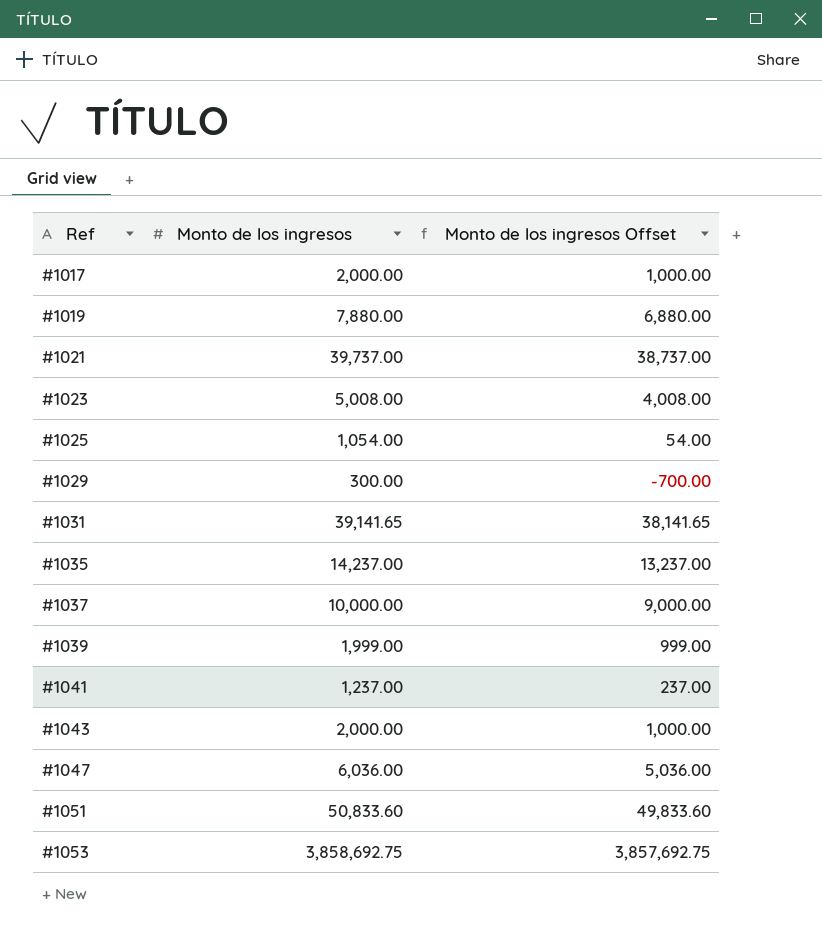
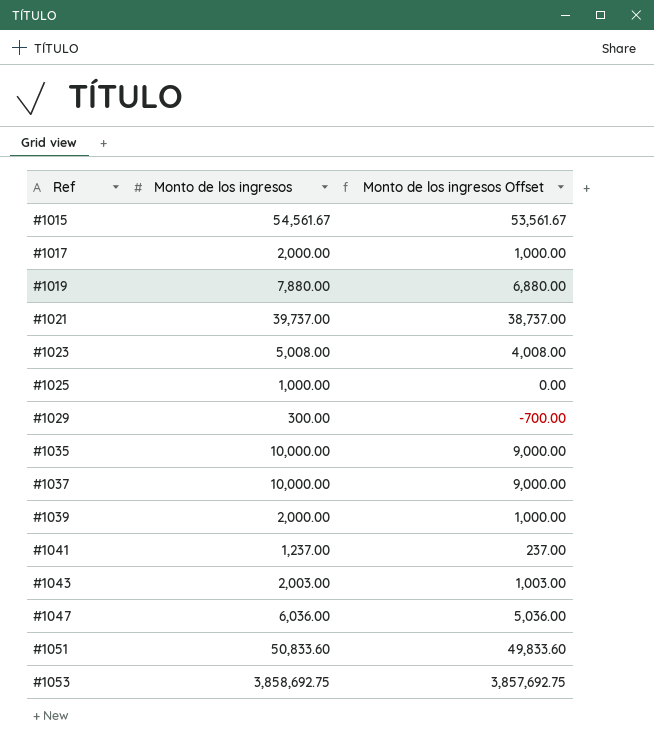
row #1031: 39,141.65 | 38,141.65 -> none
row #1015: none -> 54,561.67 | 53,561.67
#1025 | Monto de los ingresos: 1,054.00 -> 1,000.00
#1025 | Monto de los ingresos Offset: 54.00 -> 0.00
#1035 | Monto de los ingresos: 14,237.00 -> 10,000.00
#1035 | Monto de los ingresos Offset: 13,237.00 -> 9,000.00
#1039 | Monto de los ingresos: 1,999.00 -> 2,000.00
#1039 | Monto de los ingresos Offset: 999.00 -> 1,000.00
#1043 | Monto de los ingresos: 2,000.00 -> 2,003.00
#1043 | Monto de los ingresos Offset: 1,000.00 -> 1,003.00

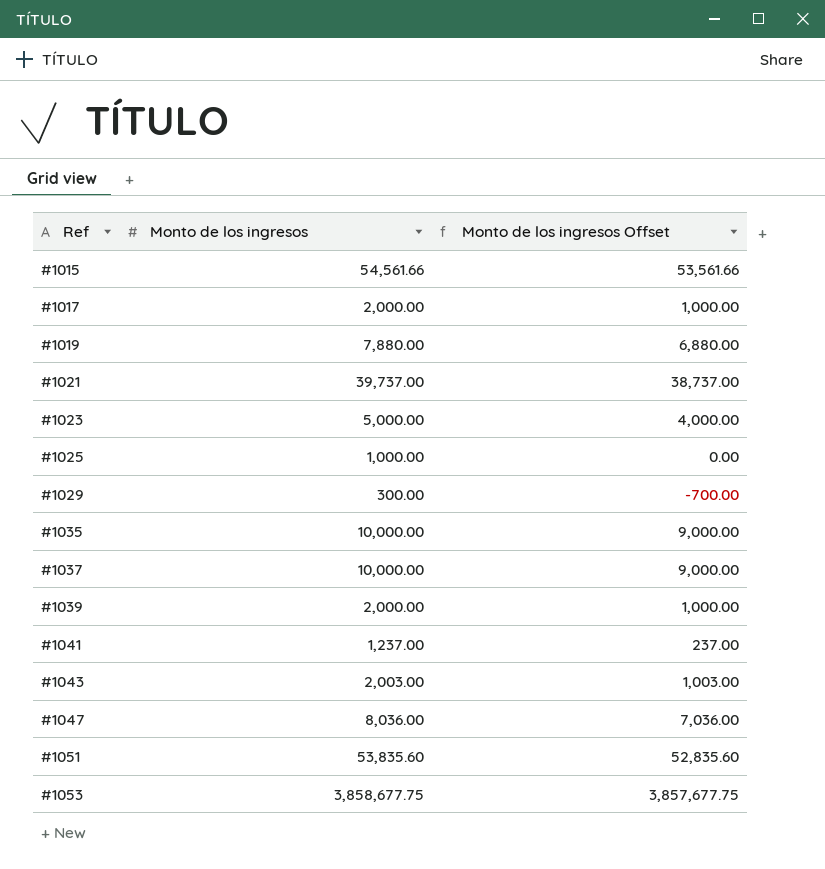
#1015 | Monto de los ingresos: 54,561.67 -> 54,561.66
#1015 | Monto de los ingresos Offset: 53,561.67 -> 53,561.66
#1023 | Monto de los ingresos: 5,008.00 -> 5,000.00
#1023 | Monto de los ingresos Offset: 4,008.00 -> 4,000.00
#1047 | Monto de los ingresos: 6,036.00 -> 8,036.00
#1047 | Monto de los ingresos Offset: 5,036.00 -> 7,036.00
#1051 | Monto de los ingresos: 50,833.60 -> 53,835.60
#1051 | Monto de los ingresos Offset: 49,833.60 -> 52,835.60
#1053 | Monto de los ingresos: 3,858,692.75 -> 3,858,677.75
#1053 | Monto de los ingresos Offset: 3,857,692.75 -> 3,857,677.75

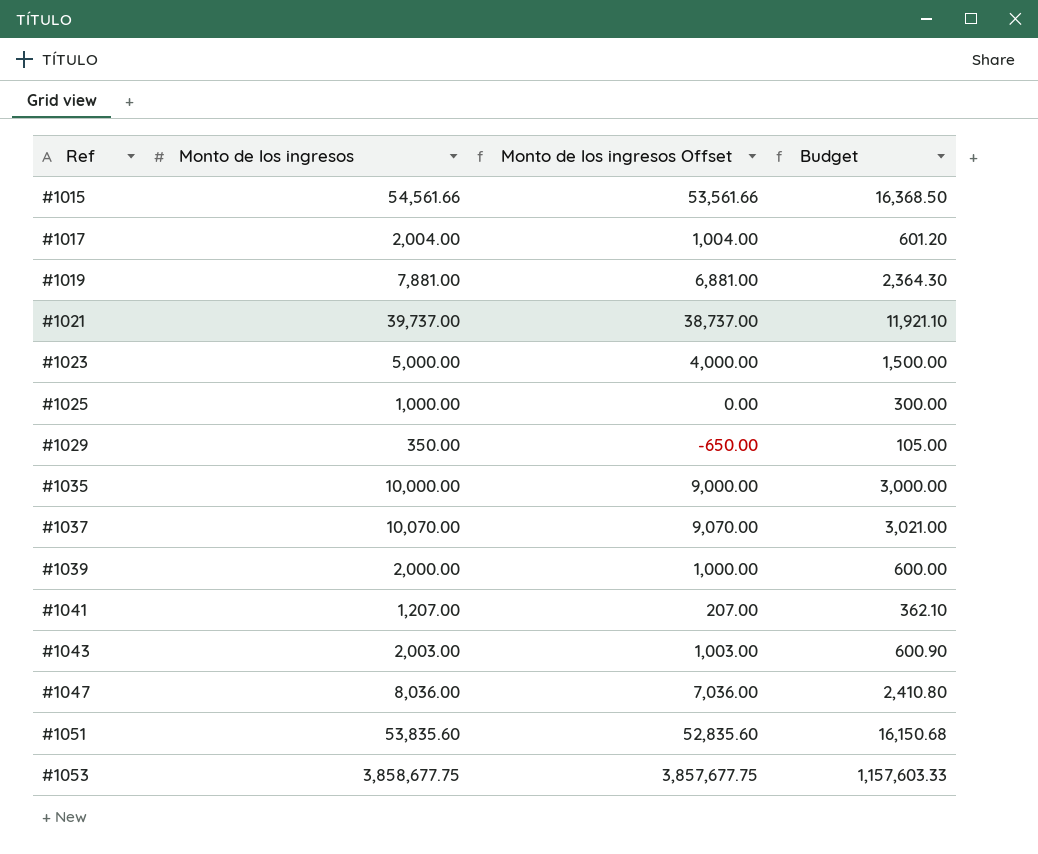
column Budget | formula: none -> [Monto de los ingresos] * 0.3
#1017 | Monto de los ingresos: 2,000.00 -> 2,004.00
#1017 | Monto de los ingresos Offset: 1,000.00 -> 1,004.00
#1019 | Monto de los ingresos: 7,880.00 -> 7,881.00
#1019 | Monto de los ingresos Offset: 6,880.00 -> 6,881.00
#1029 | Monto de los ingresos: 300.00 -> 350.00
#1029 | Monto de los ingresos Offset: -700.00 -> -650.00
#1037 | Monto de los ingresos: 10,000.00 -> 10,070.00
#1037 | Monto de los ingresos Offset: 9,000.00 -> 9,070.00
#1041 | Monto de los ingresos: 1,237.00 -> 1,207.00
#1041 | Monto de los ingresos Offset: 237.00 -> 207.00

